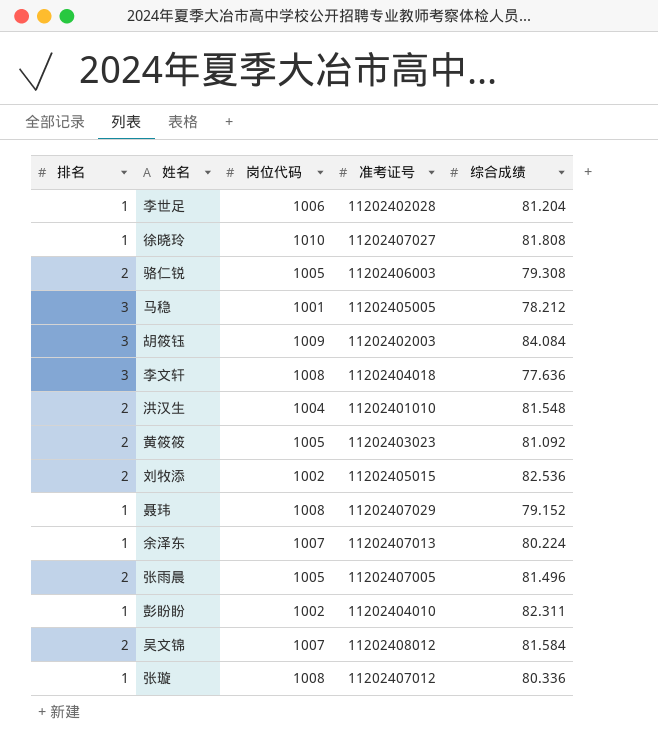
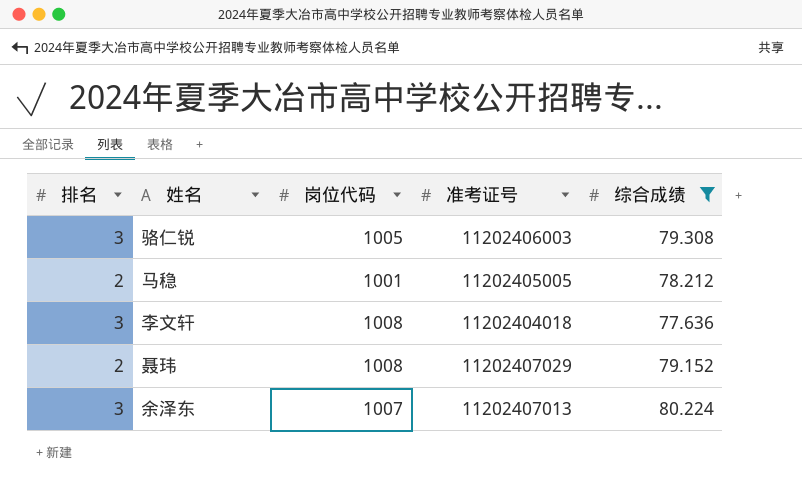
filter: none -> 综合成绩 <= 80.224
骆仁锐 | 排名: 2 -> 3
马稳 | 排名: 3 -> 2
聂玮 | 排名: 1 -> 2
余泽东 | 排名: 1 -> 3

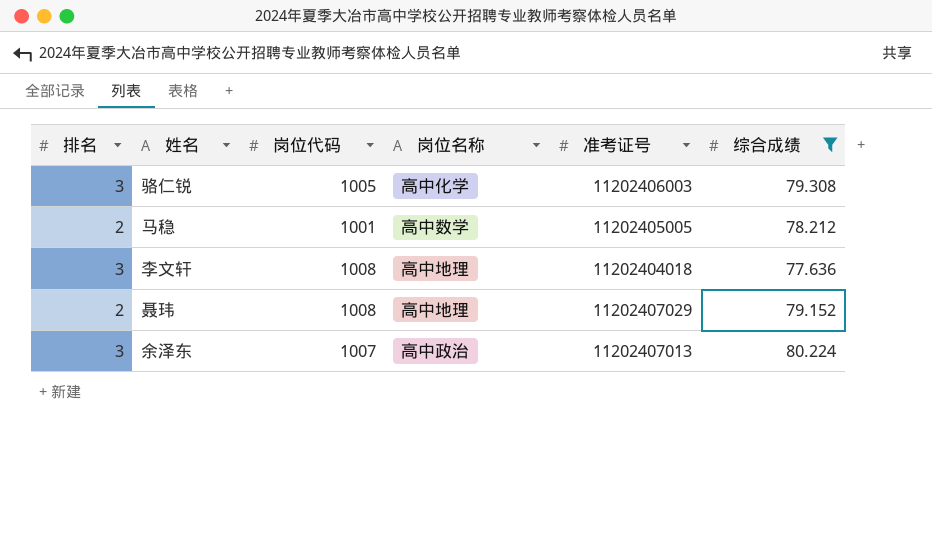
column 岗位名称 | position: none -> 4

